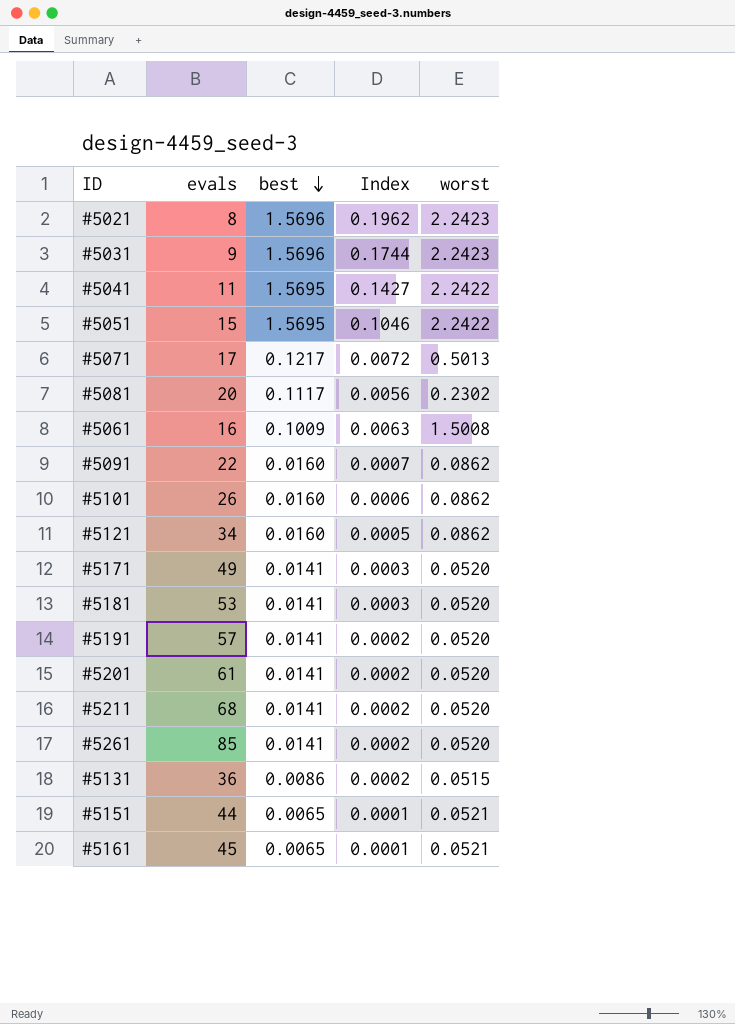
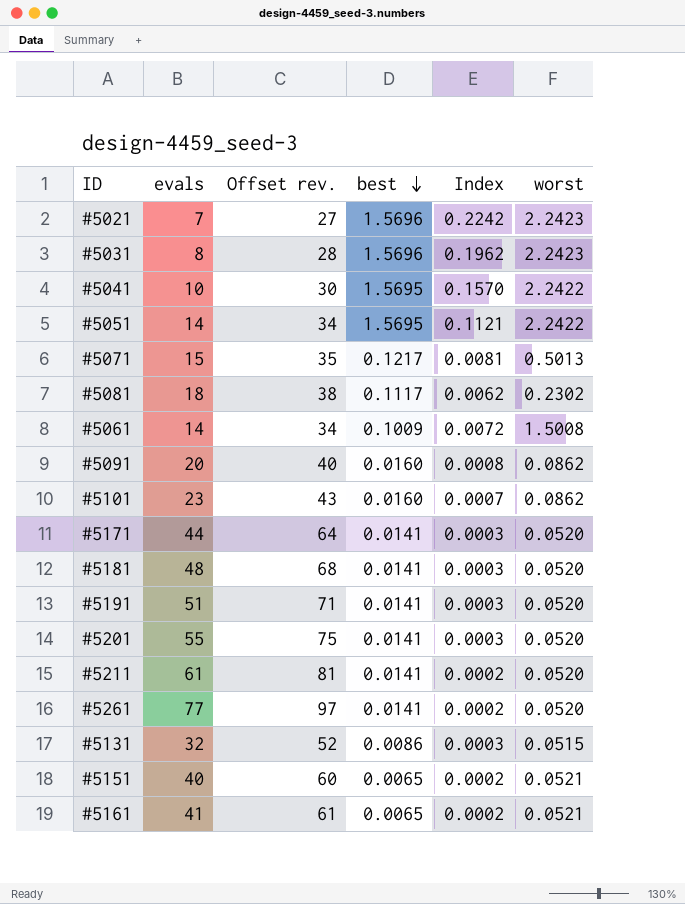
column Offset rev. | formula: none -> [evals] + 20
row #5121: 34 | 0.0160 | 0.0005 | 0.0862 -> none
#5021 | evals: 8 -> 7
#5021 | Index: 0.1962 -> 0.2242
#5031 | evals: 9 -> 8
#5031 | Index: 0.1744 -> 0.1962
#5041 | evals: 11 -> 10
#5041 | Index: 0.1427 -> 0.1570
#5051 | evals: 15 -> 14
#5051 | Index: 0.1046 -> 0.1121
#5071 | evals: 17 -> 15
#5071 | Index: 0.0072 -> 0.0081
#5081 | evals: 20 -> 18
#5081 | Index: 0.0056 -> 0.0062
#5061 | evals: 16 -> 14
#5061 | Index: 0.0063 -> 0.0072
#5091 | evals: 22 -> 20
#5091 | Index: 0.0007 -> 0.0008
#5101 | evals: 26 -> 23
#5101 | Index: 0.0006 -> 0.0007
#5171 | evals: 49 -> 44
#5181 | evals: 53 -> 48
#5191 | evals: 57 -> 51
#5191 | Index: 0.0002 -> 0.0003
#5201 | evals: 61 -> 55
#5201 | Index: 0.0002 -> 0.0003
#5211 | evals: 68 -> 61
#5261 | evals: 85 -> 77
#5131 | evals: 36 -> 32
#5131 | Index: 0.0002 -> 0.0003
#5151 | evals: 44 -> 40
#5151 | Index: 0.0001 -> 0.0002
#5161 | evals: 45 -> 41
#5161 | Index: 0.0001 -> 0.0002

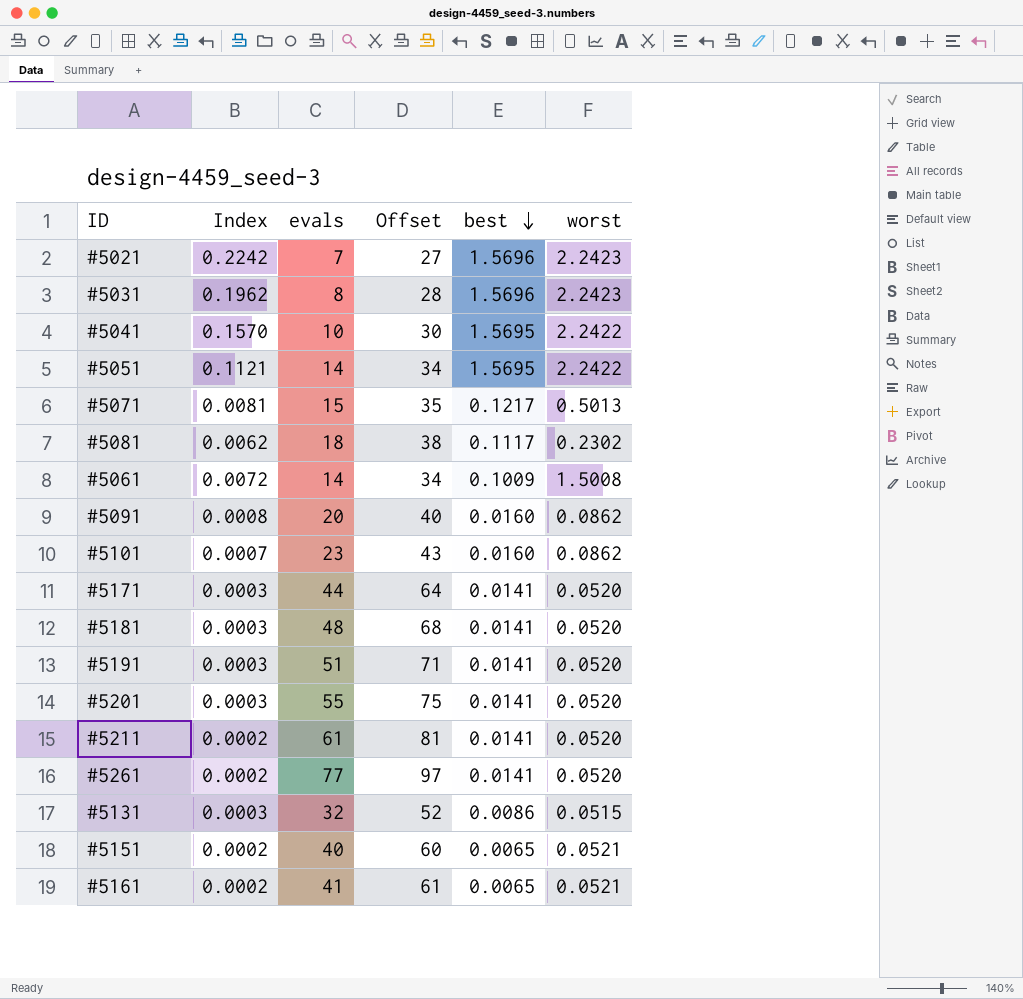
column Index | position: 5 -> 2
column name: Offset rev. -> Offset

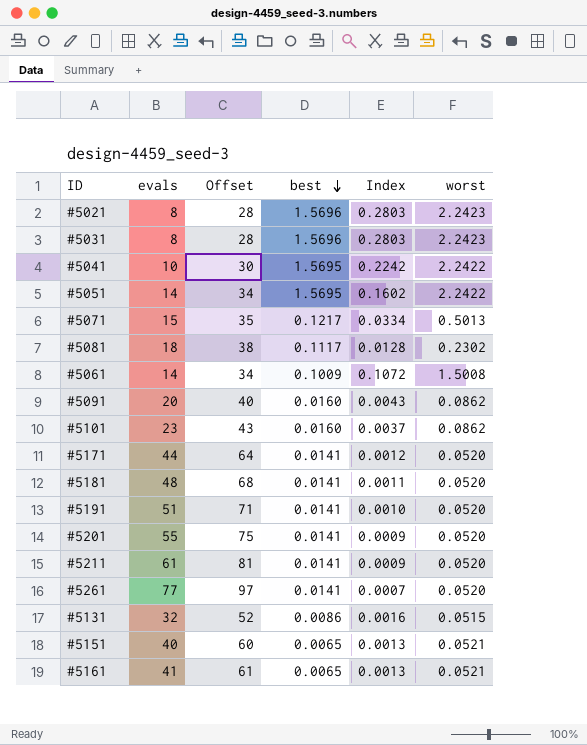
column Index | formula: [best] / [evals] -> [worst] / [evals]
column Index | position: 2 -> 5
#5021 | evals: 7 -> 8
#5021 | Offset: 27 -> 28

